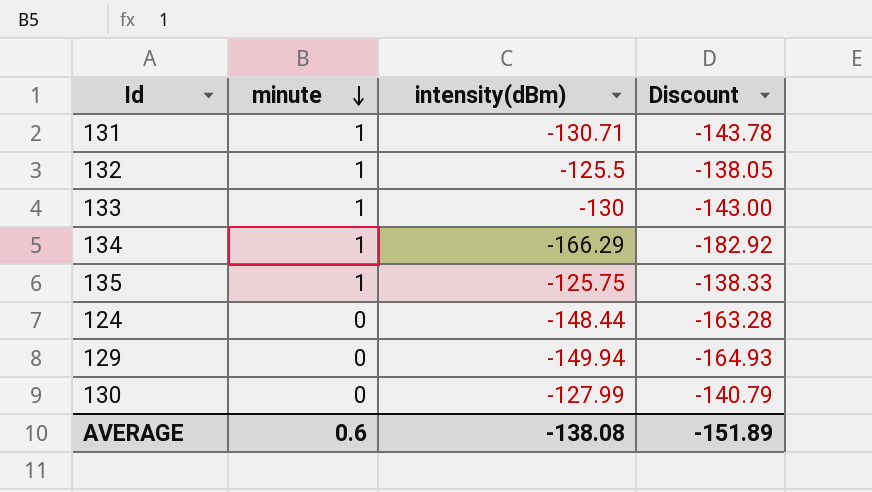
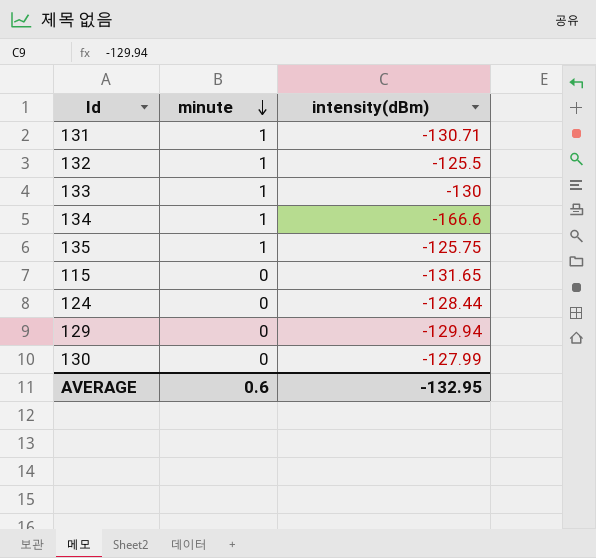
column Discount | formula: [intensity(dBm)] * 1.1 -> none
134 | intensity(dBm): -166.29 -> -166.6
row 115: none -> 0 | -131.65
124 | intensity(dBm): -148.44 -> -128.44
129 | intensity(dBm): -149.94 -> -129.94
AVERAGE | intensity(dBm): -138.08 -> -132.95

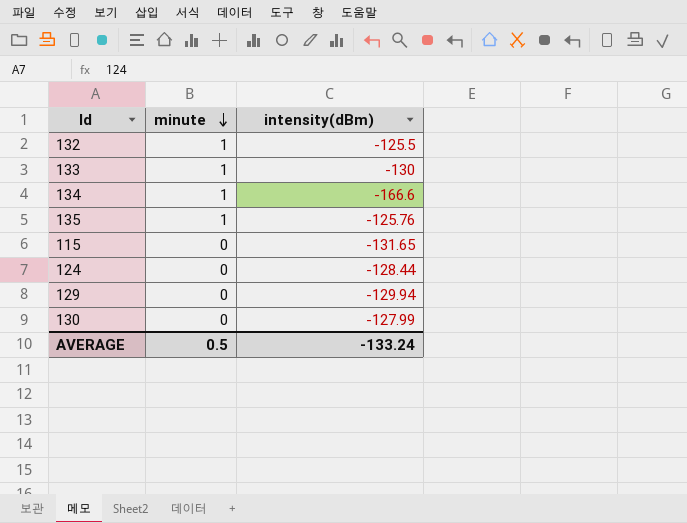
row 131: 1 | -130.71 -> none
135 | intensity(dBm): -125.75 -> -125.76
AVERAGE | minute: 0.6 -> 0.5
AVERAGE | intensity(dBm): -132.95 -> -133.24

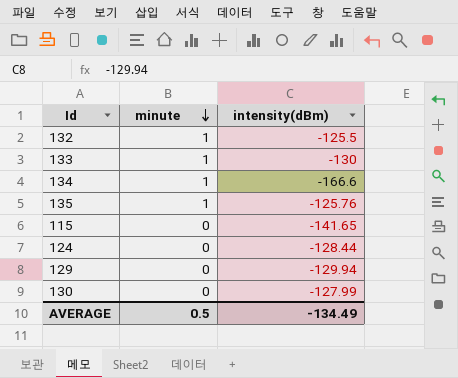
115 | intensity(dBm): -131.65 -> -141.65
AVERAGE | intensity(dBm): -133.24 -> -134.49

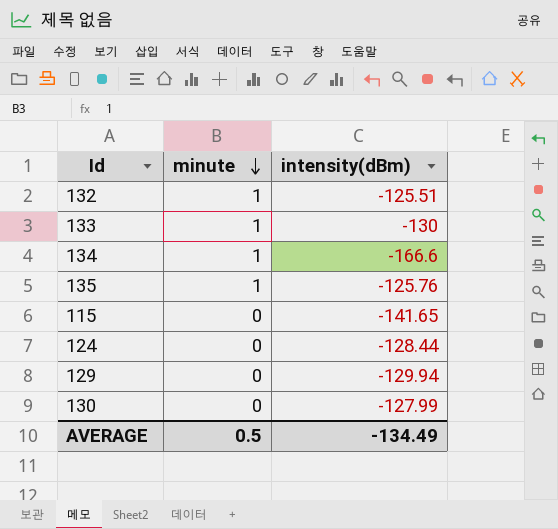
132 | intensity(dBm): -125.5 -> -125.51

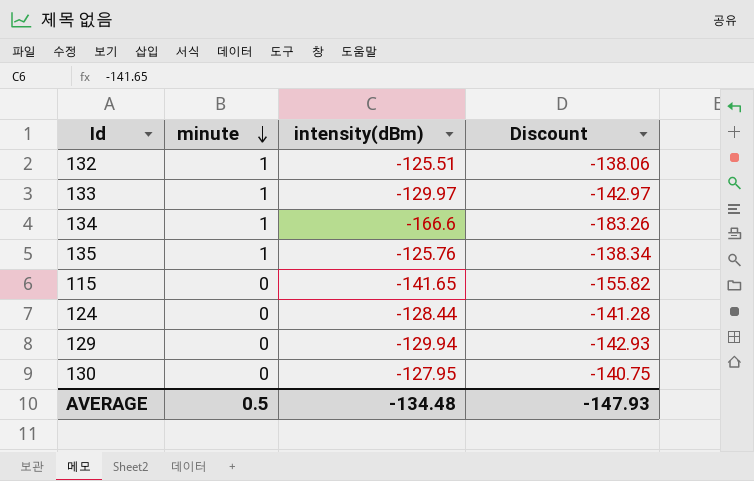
column Discount | formula: none -> [intensity(dBm)] * 1.1
133 | intensity(dBm): -130 -> -129.97
130 | intensity(dBm): -127.99 -> -127.95
AVERAGE | intensity(dBm): -134.49 -> -134.48

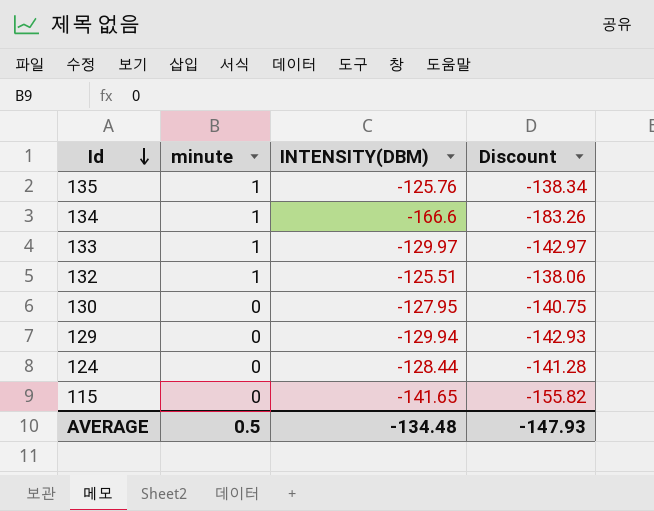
row order: minute descending -> Id descending
column name: intensity(dBm) -> INTENSITY(DBM)

